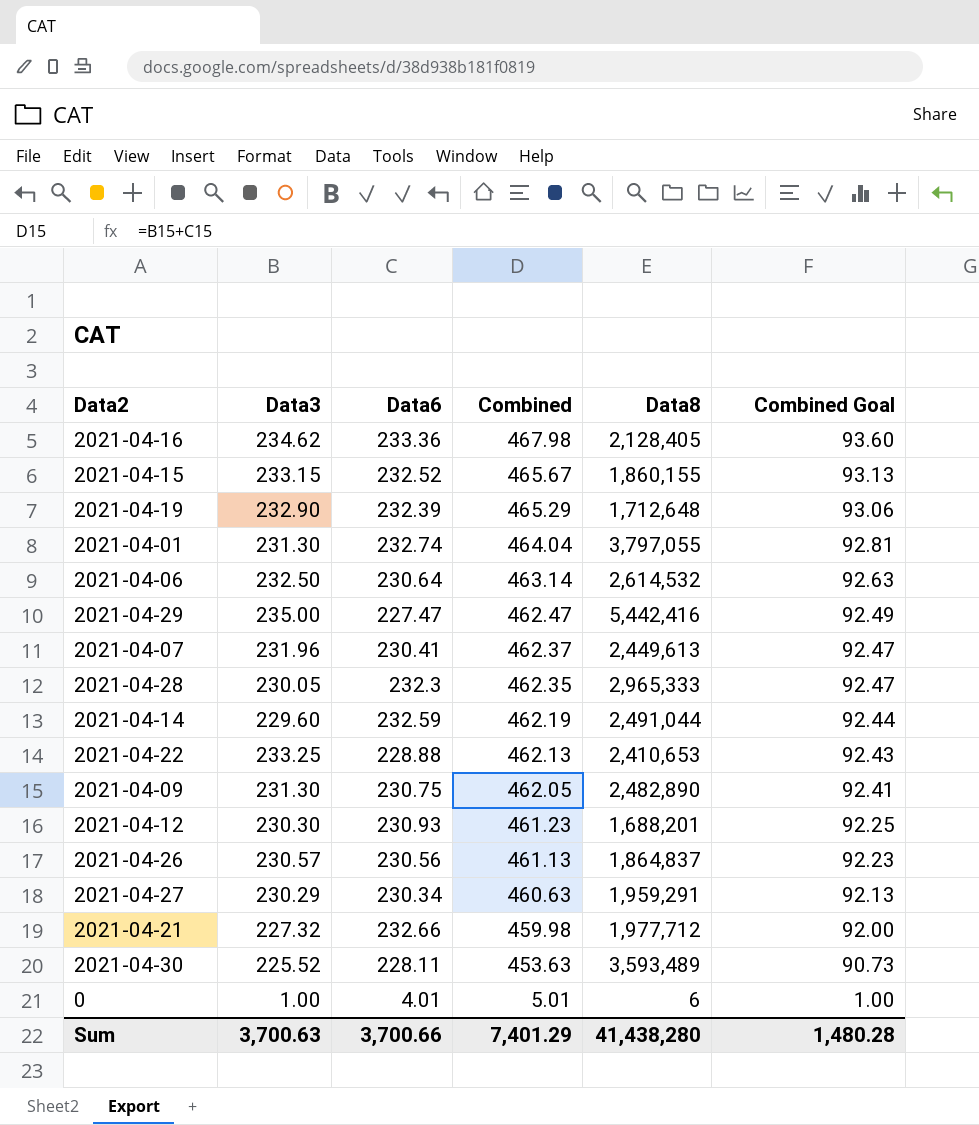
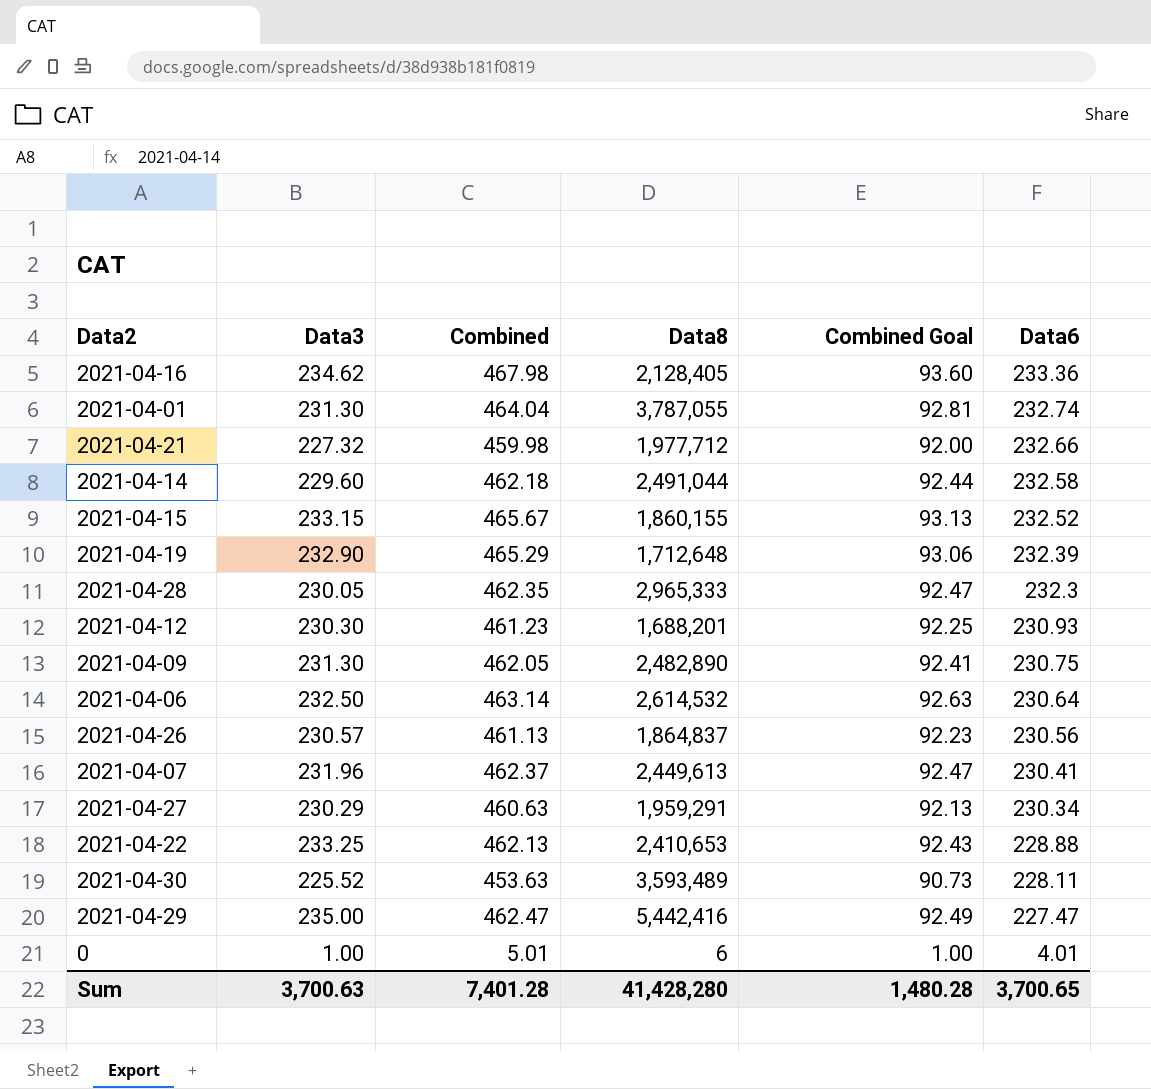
row order: Combined descending -> Data6 descending
column Data6 | position: 3 -> 6
2021-04-01 | Data8: 3,797,055 -> 3,787,055
2021-04-14 | Combined: 462.19 -> 462.18
2021-04-14 | Data6: 232.59 -> 232.58
Sum | Combined: 7,401.29 -> 7,401.28
Sum | Data8: 41,438,280 -> 41,428,280
Sum | Data6: 3,700.66 -> 3,700.65

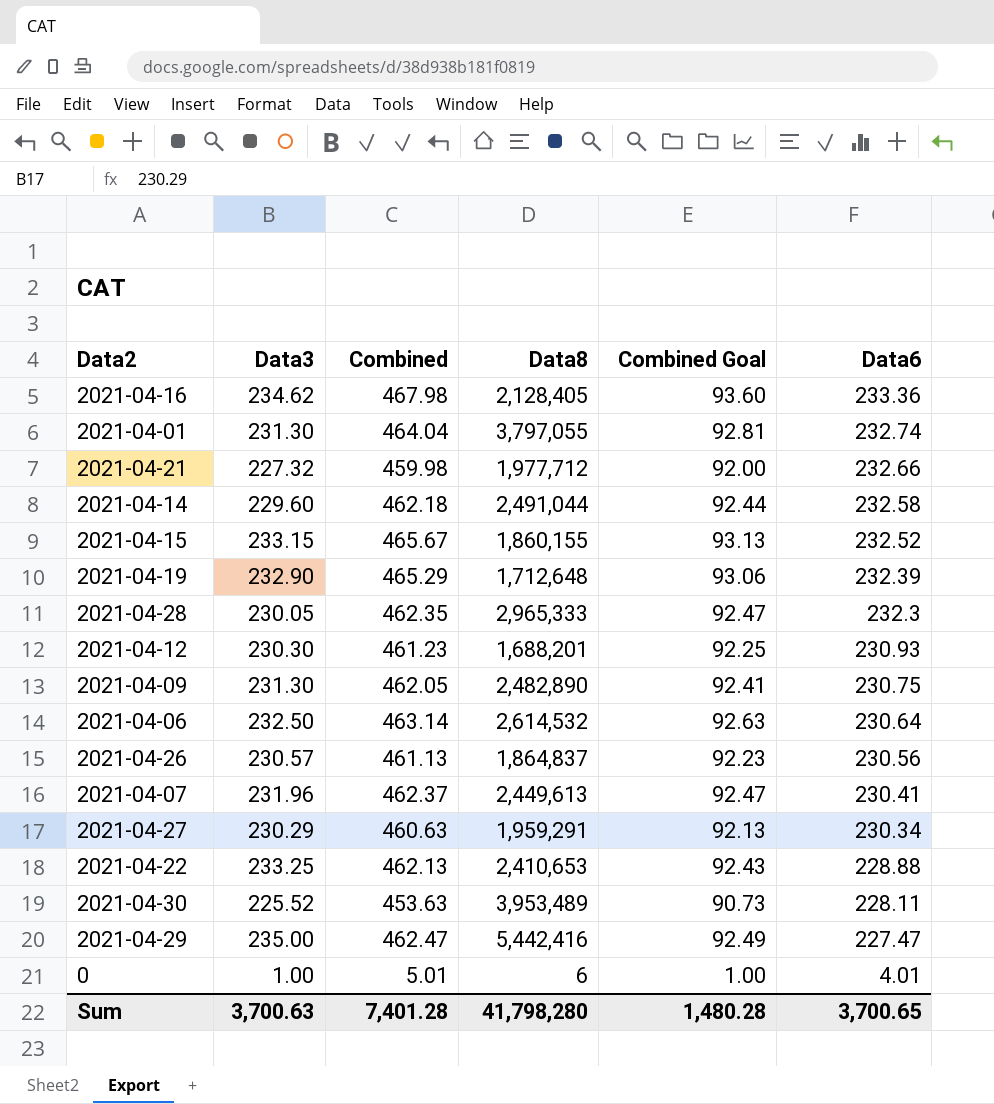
2021-04-01 | Data8: 3,787,055 -> 3,797,055
2021-04-30 | Data8: 3,593,489 -> 3,953,489
Sum | Data8: 41,428,280 -> 41,798,280

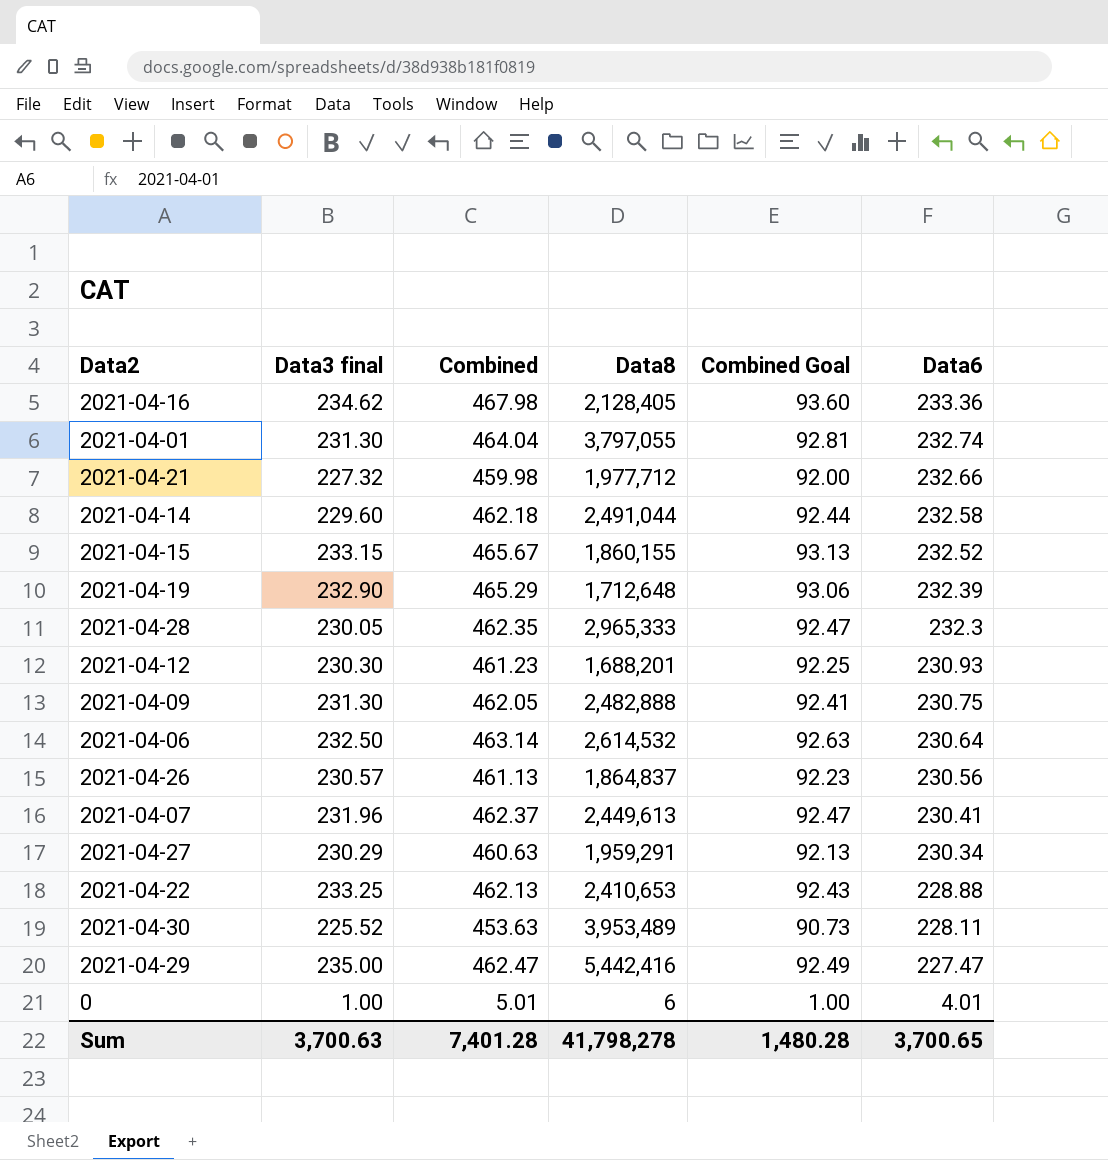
column name: Data3 -> Data3 final
2021-04-09 | Data8: 2,482,890 -> 2,482,888
Sum | Data8: 41,798,280 -> 41,798,278

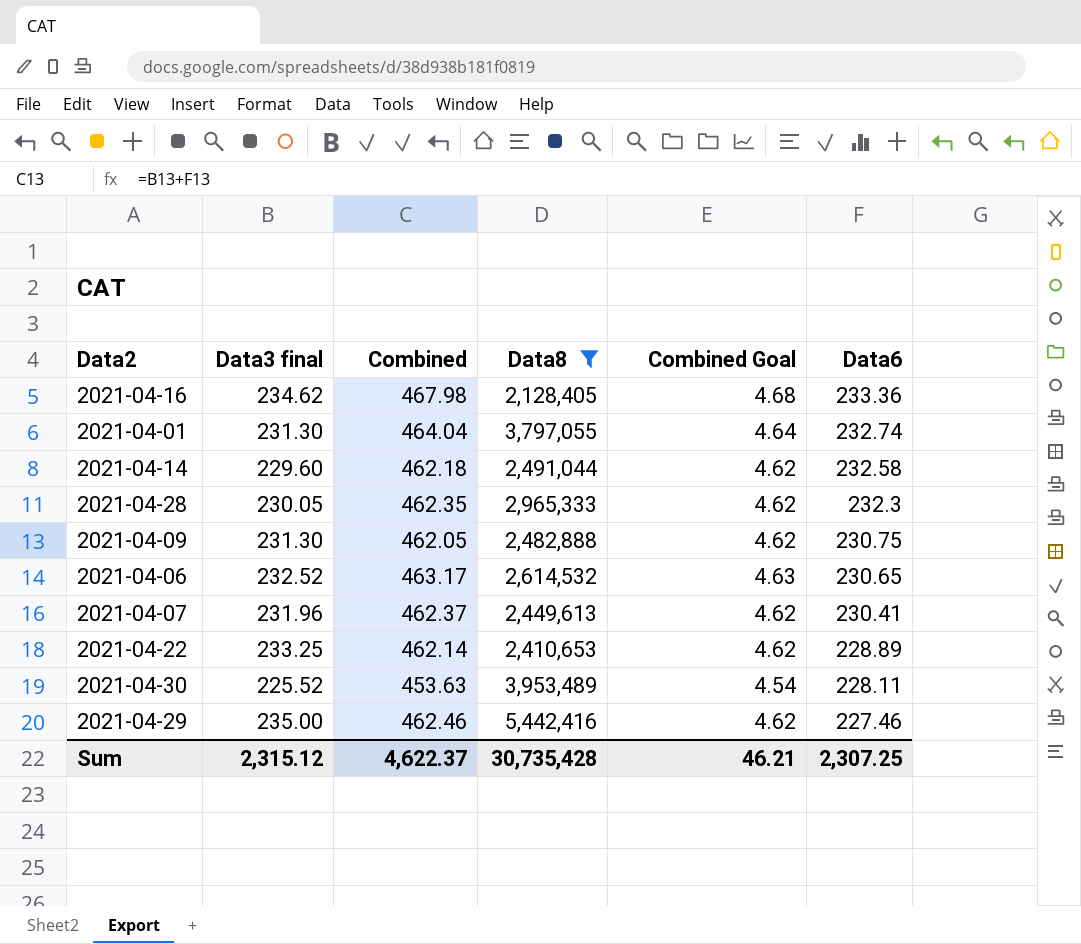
filter: none -> Data8 >= 2,128,405
column Combined Goal | formula: [Combined] * 0.2 -> [Combined] * 0.01
2021-04-06 | Data3 final: 232.50 -> 232.52
2021-04-06 | Combined: 463.14 -> 463.17
2021-04-06 | Data6: 230.64 -> 230.65
2021-04-22 | Combined: 462.13 -> 462.14
2021-04-22 | Data6: 228.88 -> 228.89
2021-04-29 | Combined: 462.47 -> 462.46
2021-04-29 | Data6: 227.47 -> 227.46
Sum | Data3 final: 3,700.63 -> 2,315.12
Sum | Combined: 7,401.28 -> 4,622.37
Sum | Data8: 41,798,278 -> 30,735,428
Sum | Combined Goal: 1,480.28 -> 46.21
Sum | Data6: 3,700.65 -> 2,307.25

